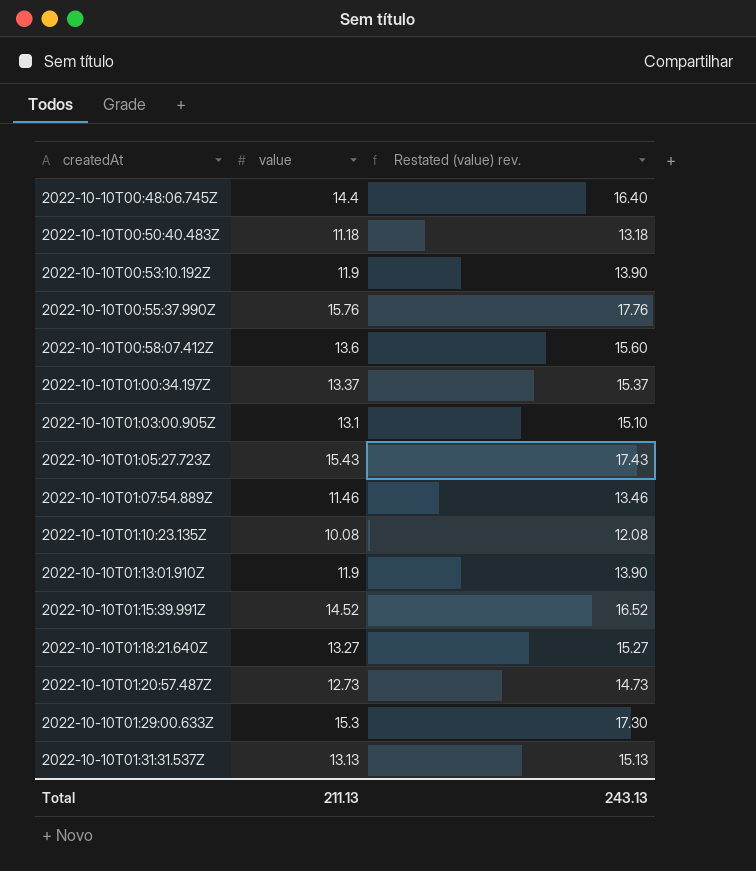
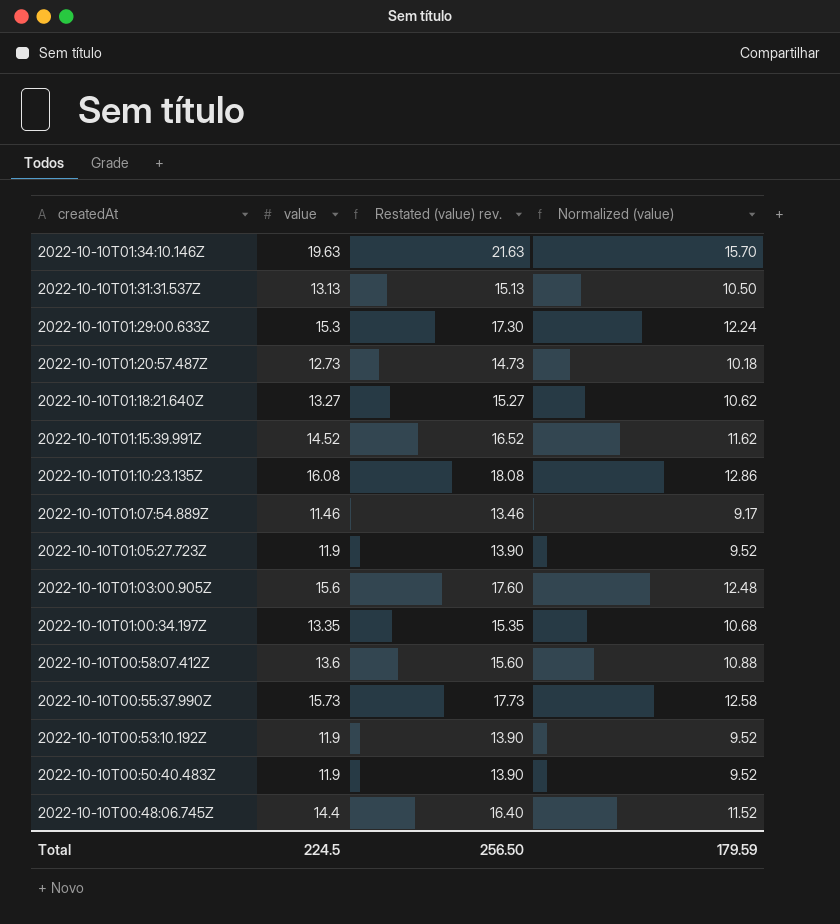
row order: createdAt ascending -> createdAt descending
column Normalized (value) | formula: none -> [value] * 0.8
row 2022-10-10T01:13:01.910Z: 11.9 | 13.90 -> none
row 2022-10-10T01:34:10.146Z: none -> 19.63 | 21.63 | 15.70
2022-10-10T01:10:23.135Z | value: 10.08 -> 16.08
2022-10-10T01:10:23.135Z | Restated (value) rev.: 12.08 -> 18.08
2022-10-10T01:05:27.723Z | value: 15.43 -> 11.9
2022-10-10T01:05:27.723Z | Restated (value) rev.: 17.43 -> 13.90
2022-10-10T01:03:00.905Z | value: 13.1 -> 15.6
2022-10-10T01:03:00.905Z | Restated (value) rev.: 15.10 -> 17.60
2022-10-10T01:00:34.197Z | value: 13.37 -> 13.35
2022-10-10T01:00:34.197Z | Restated (value) rev.: 15.37 -> 15.35
2022-10-10T00:55:37.990Z | value: 15.76 -> 15.73
2022-10-10T00:55:37.990Z | Restated (value) rev.: 17.76 -> 17.73
2022-10-10T00:50:40.483Z | value: 11.18 -> 11.9
2022-10-10T00:50:40.483Z | Restated (value) rev.: 13.18 -> 13.90
Total | value: 211.13 -> 224.5
Total | Restated (value) rev.: 243.13 -> 256.50

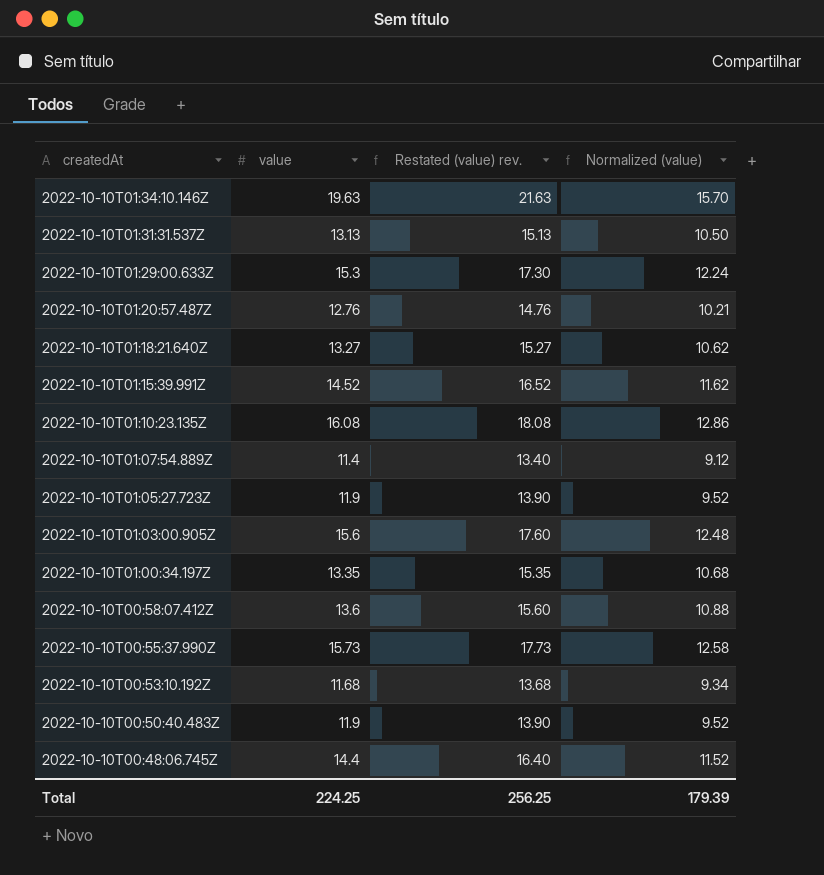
2022-10-10T01:20:57.487Z | value: 12.73 -> 12.76
2022-10-10T01:20:57.487Z | Restated (value) rev.: 14.73 -> 14.76
2022-10-10T01:20:57.487Z | Normalized (value): 10.18 -> 10.21
2022-10-10T01:07:54.889Z | value: 11.46 -> 11.4
2022-10-10T01:07:54.889Z | Restated (value) rev.: 13.46 -> 13.40
2022-10-10T01:07:54.889Z | Normalized (value): 9.17 -> 9.12
2022-10-10T00:53:10.192Z | value: 11.9 -> 11.68
2022-10-10T00:53:10.192Z | Restated (value) rev.: 13.90 -> 13.68
2022-10-10T00:53:10.192Z | Normalized (value): 9.52 -> 9.34
Total | value: 224.5 -> 224.25
Total | Restated (value) rev.: 256.50 -> 256.25
Total | Normalized (value): 179.59 -> 179.39

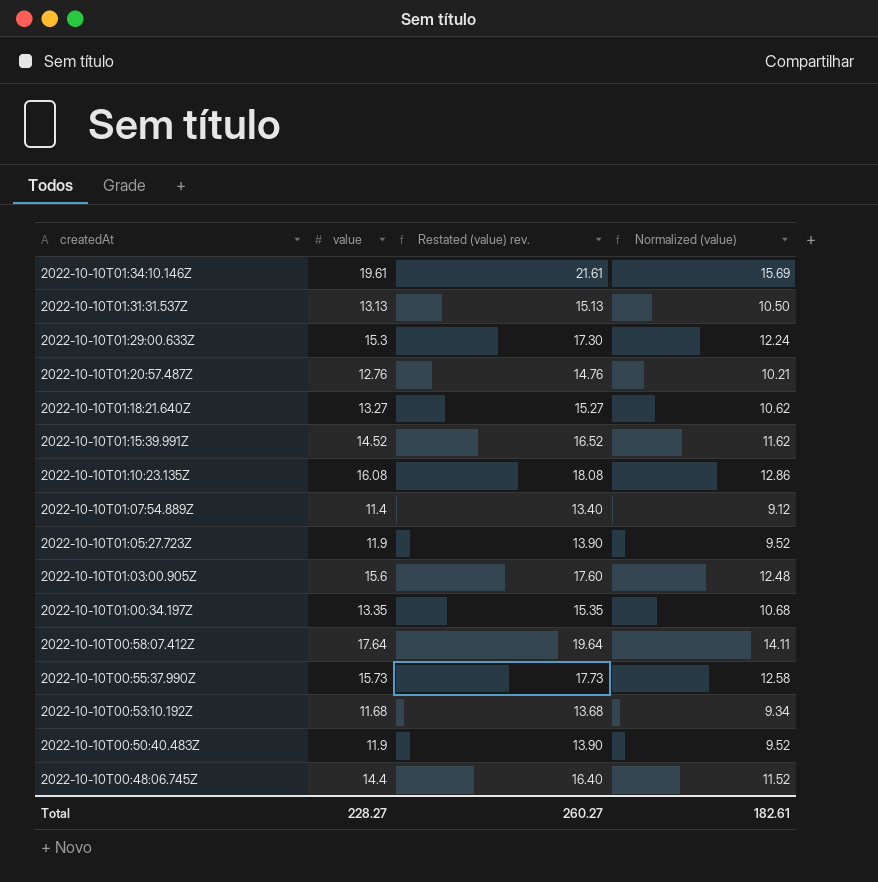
2022-10-10T01:34:10.146Z | value: 19.63 -> 19.61
2022-10-10T01:34:10.146Z | Restated (value) rev.: 21.63 -> 21.61
2022-10-10T01:34:10.146Z | Normalized (value): 15.70 -> 15.69
2022-10-10T00:58:07.412Z | value: 13.6 -> 17.64
2022-10-10T00:58:07.412Z | Restated (value) rev.: 15.60 -> 19.64
2022-10-10T00:58:07.412Z | Normalized (value): 10.88 -> 14.11
Total | value: 224.25 -> 228.27
Total | Restated (value) rev.: 256.25 -> 260.27
Total | Normalized (value): 179.39 -> 182.61

